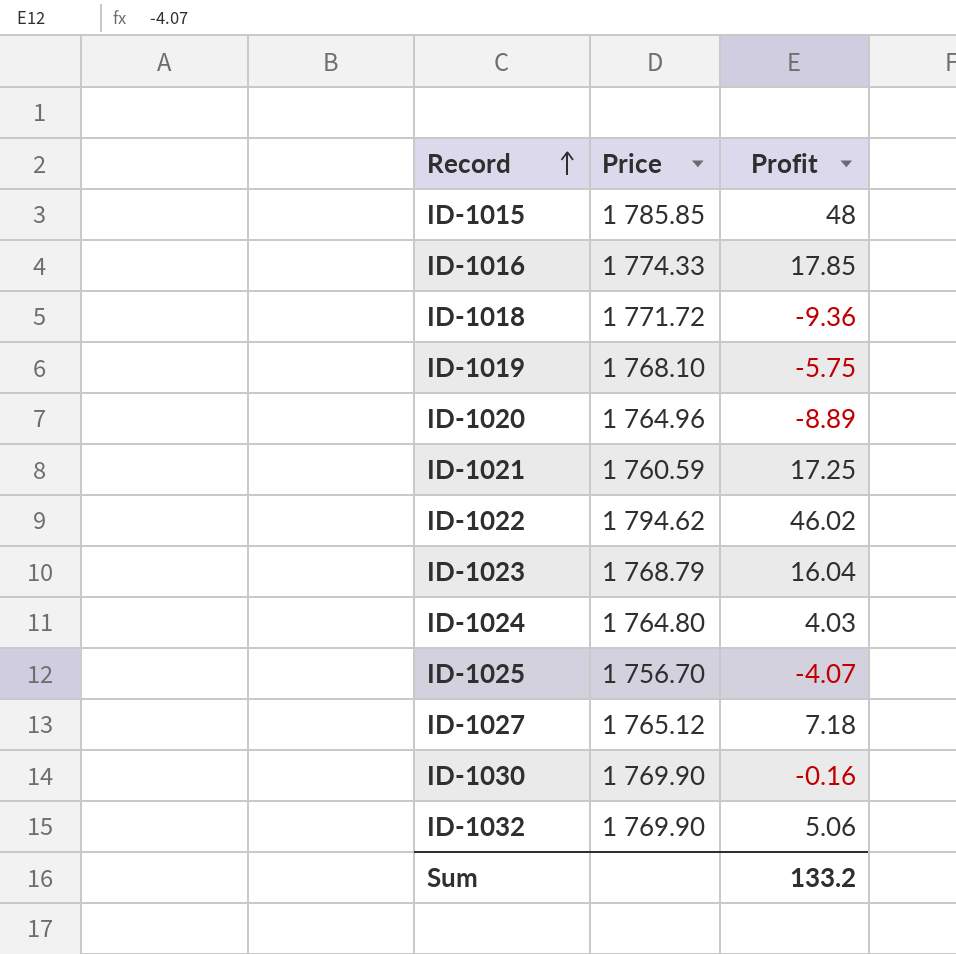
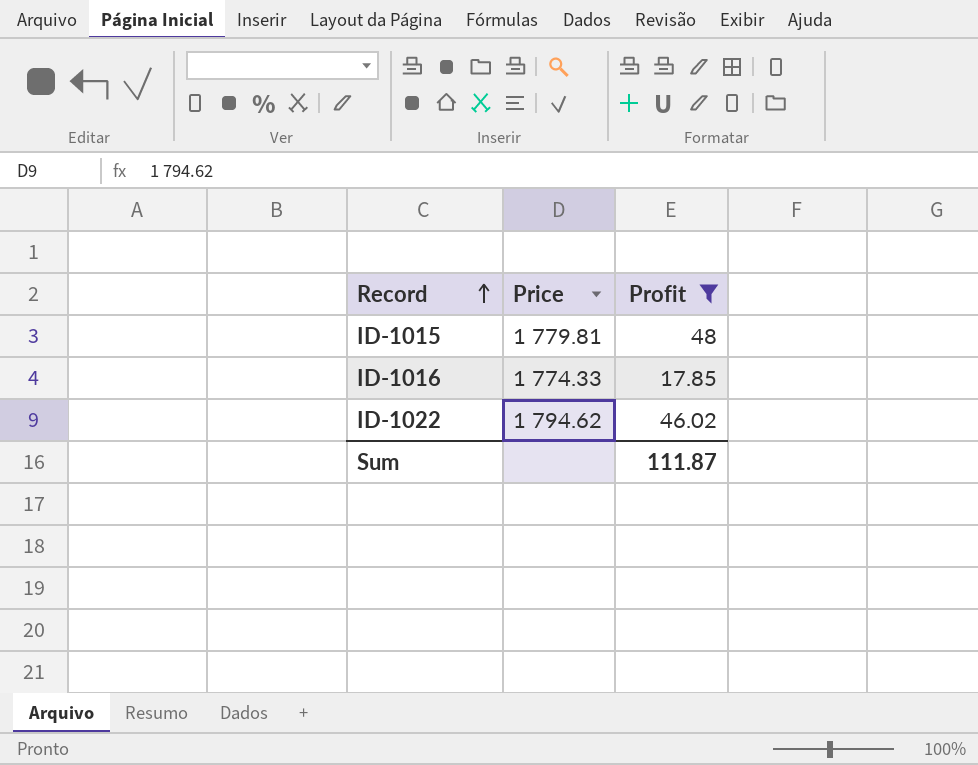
filter: none -> Profit >= 17.85
ID-1015 | Price: 1 785.85 -> 1 779.81
Sum | Profit: 133.2 -> 111.87

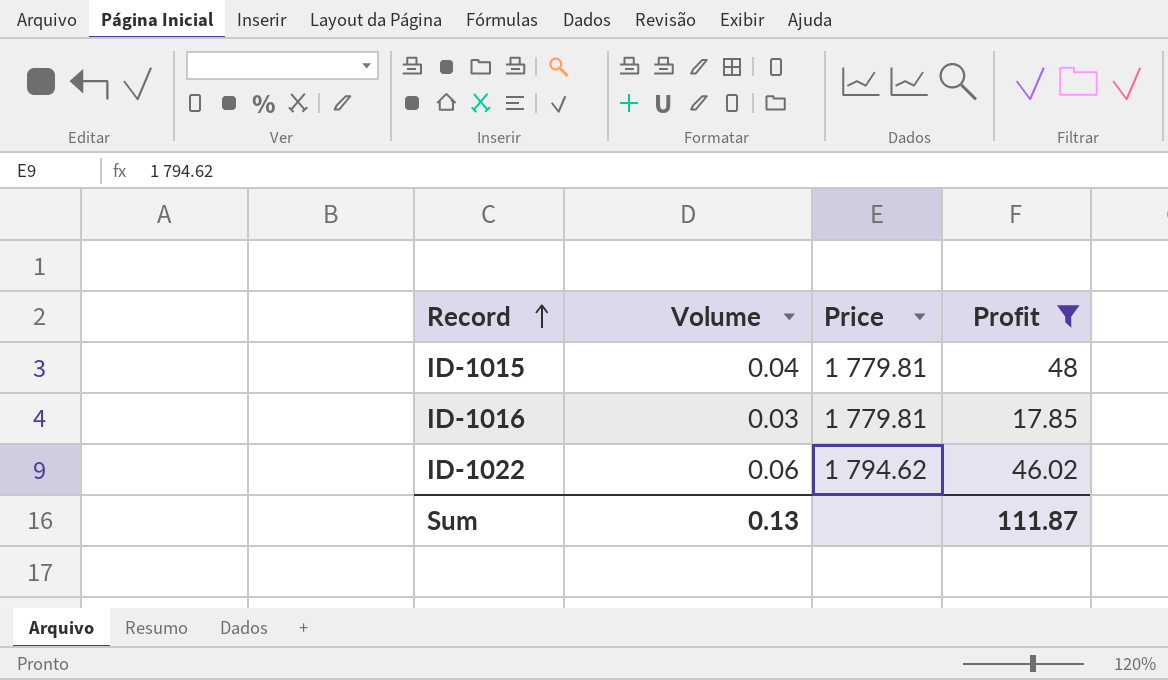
column Volume | position: none -> 2
ID-1016 | Price: 1 774.33 -> 1 779.81

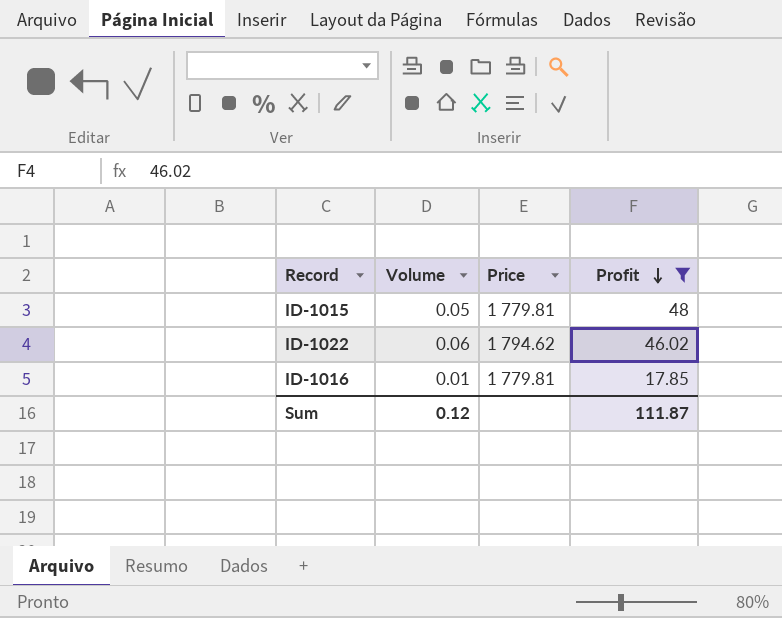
row order: Record ascending -> Profit descending
ID-1015 | Volume: 0.04 -> 0.05
ID-1016 | Volume: 0.03 -> 0.01
Sum | Volume: 0.13 -> 0.12

